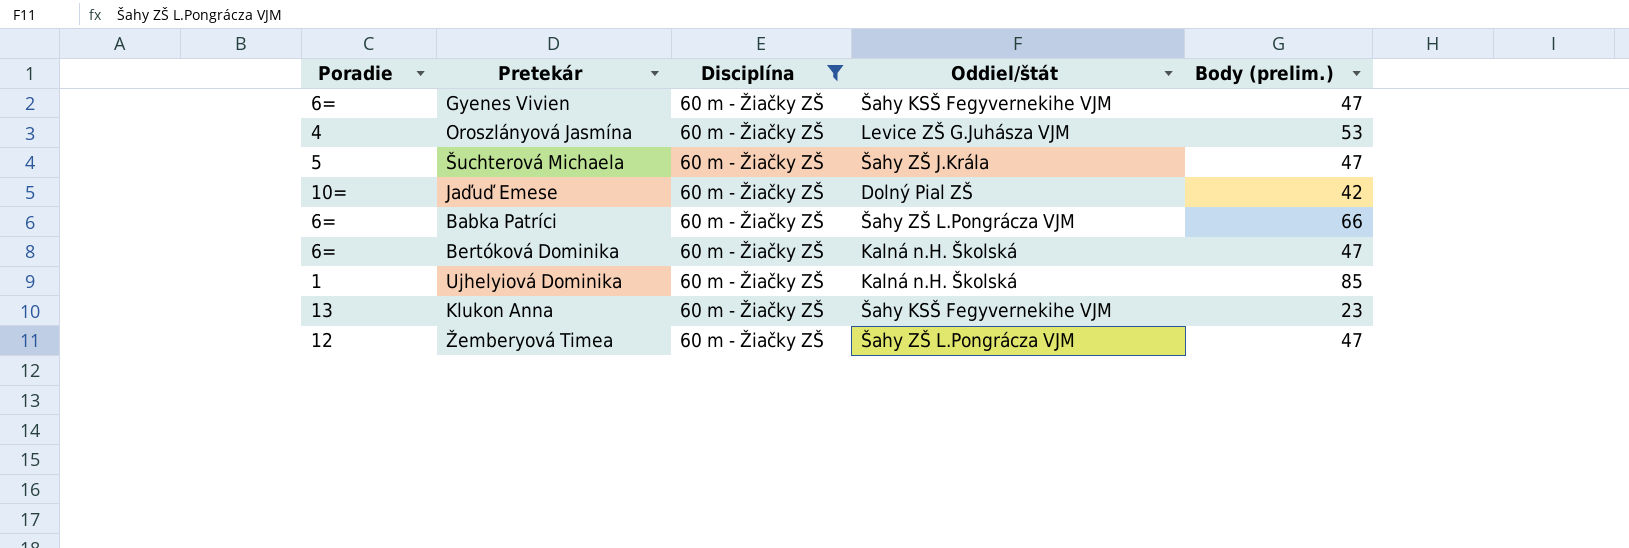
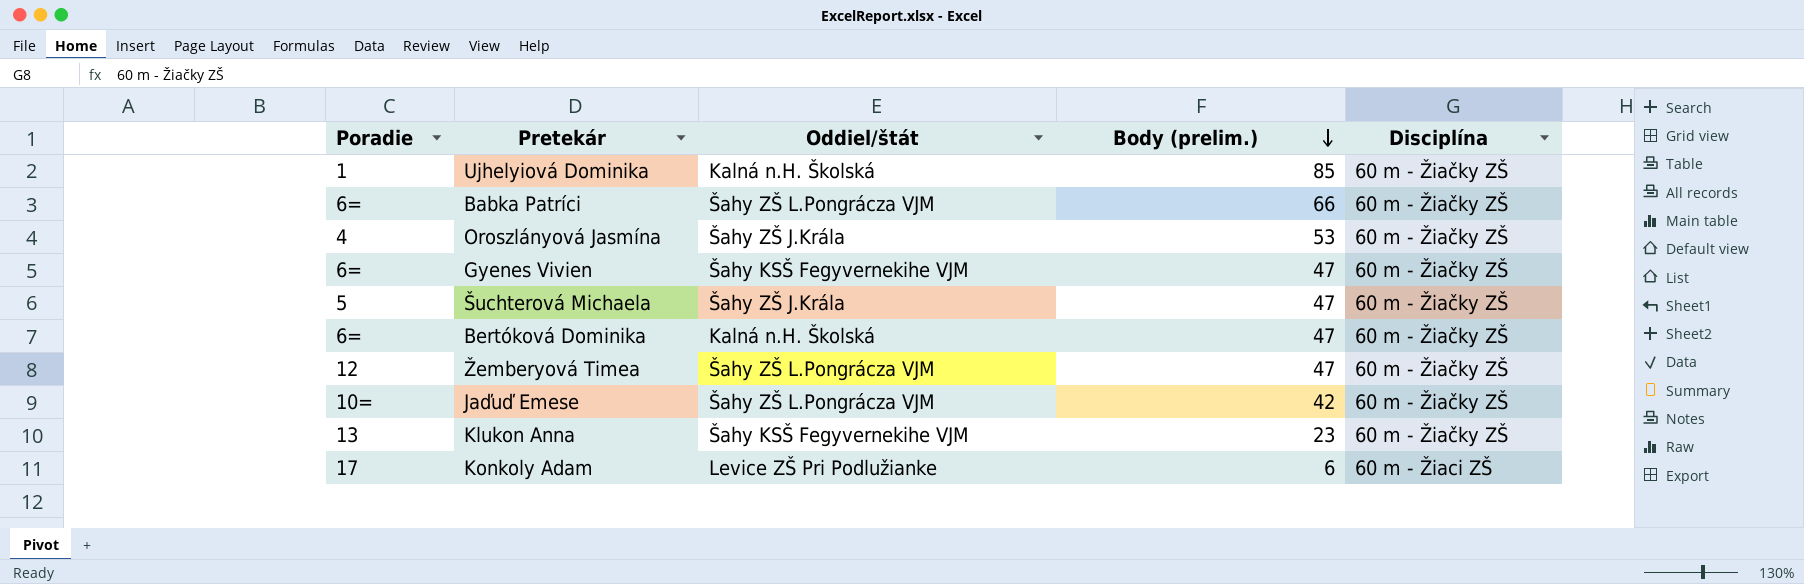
filter: Disciplína = 60 m - Žiačky ZŠ -> none
row order: none -> Body (prelim.) descending
column Disciplína | position: 3 -> 5
Oroszlányová Jasmína | Oddiel/štát: Levice ZŠ G.Juhásza VJM -> Šahy ZŠ J.Krála
Jaďuď Emese | Oddiel/štát: Dolný Pial ZŠ -> Šahy ZŠ L.Pongrácza VJM

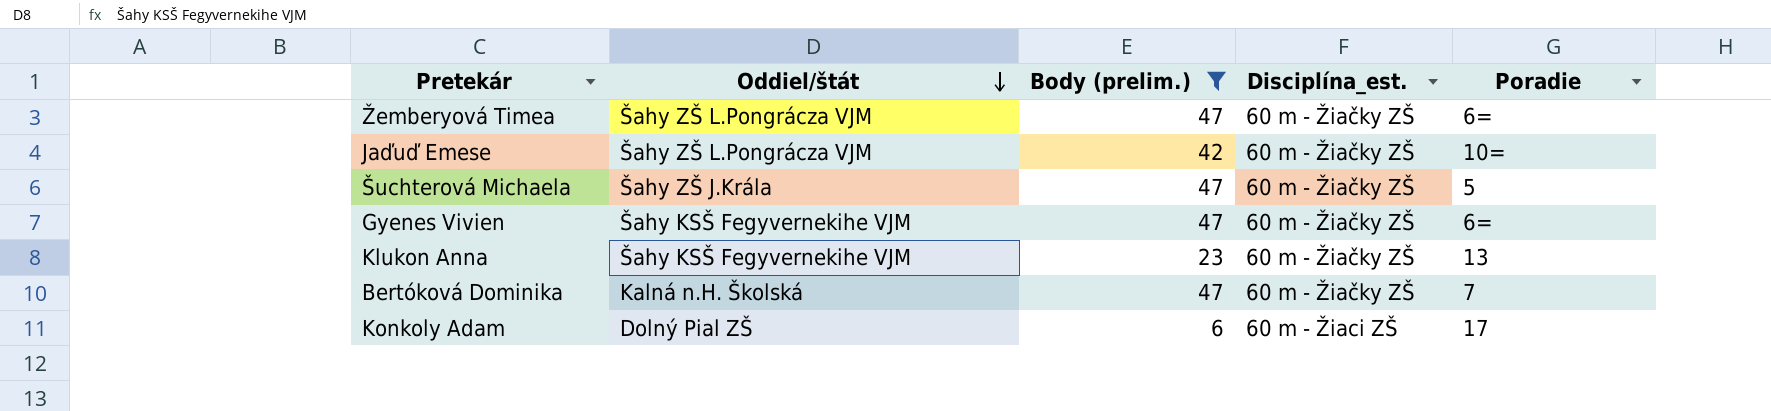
filter: none -> Body (prelim.) <= 47
row order: Body (prelim.) descending -> Oddiel/štát descending
column name: Disciplína -> Disciplína_est.
column Poradie | position: 1 -> 5
Žemberyová Timea | Poradie: 12 -> 6=
Bertóková Dominika | Poradie: 6= -> 7
Konkoly Adam | Oddiel/štát: Levice ZŠ Pri Podlužianke -> Dolný Pial ZŠ

